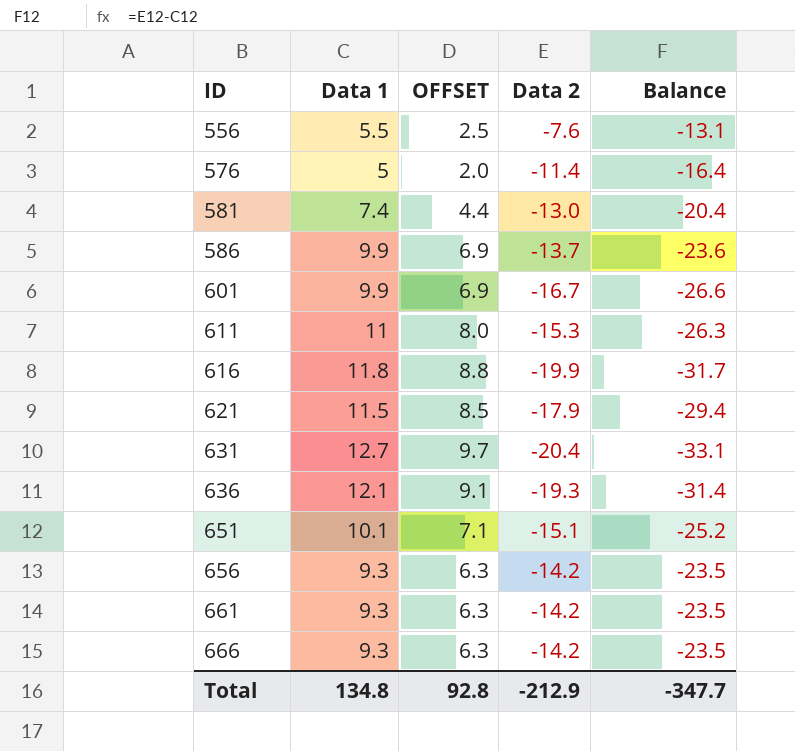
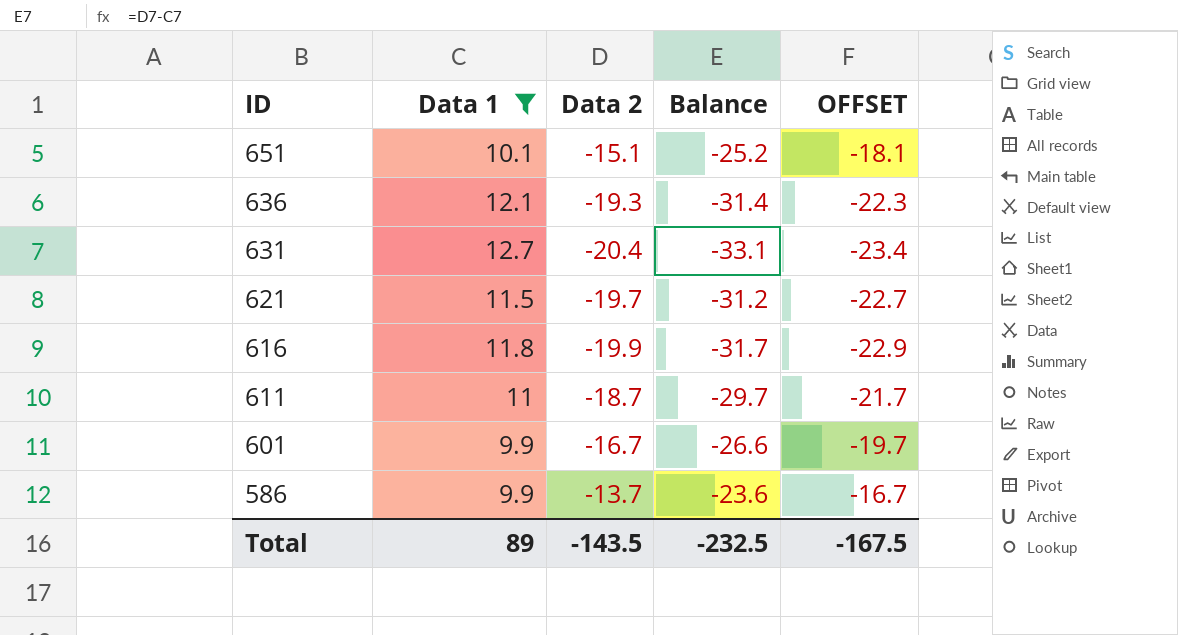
filter: none -> Data 1 >= 9.9
row order: ID ascending -> ID descending
column OFFSET | formula: [Data 1] - 3 -> [Data 2] - 3
column OFFSET | position: 3 -> 5
621 | Data 2: -17.9 -> -19.7
621 | Balance: -29.4 -> -31.2
611 | Data 2: -15.3 -> -18.7
611 | Balance: -26.3 -> -29.7
Total | Data 1: 134.8 -> 89
Total | Data 2: -212.9 -> -143.5
Total | Balance: -347.7 -> -232.5
Total | OFFSET: 92.8 -> -167.5

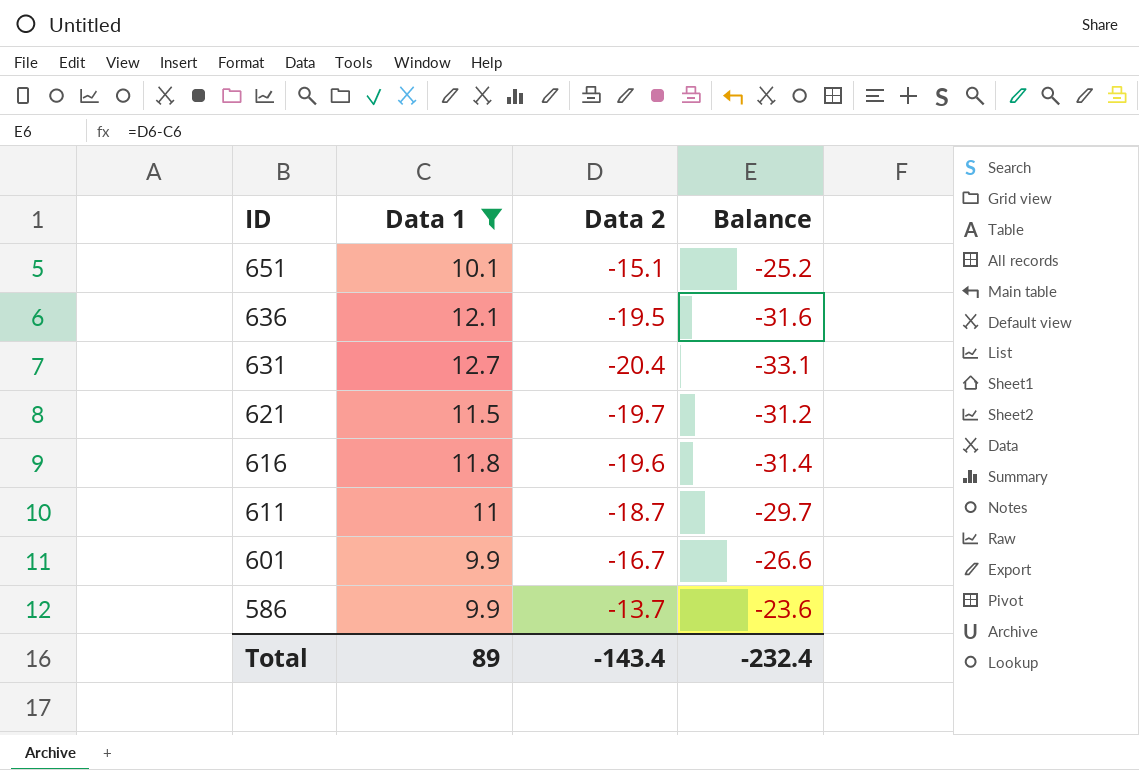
column OFFSET | formula: [Data 2] - 3 -> none
636 | Data 2: -19.3 -> -19.5
636 | Balance: -31.4 -> -31.6
616 | Data 2: -19.9 -> -19.6
616 | Balance: -31.7 -> -31.4
Total | Data 2: -143.5 -> -143.4
Total | Balance: -232.5 -> -232.4

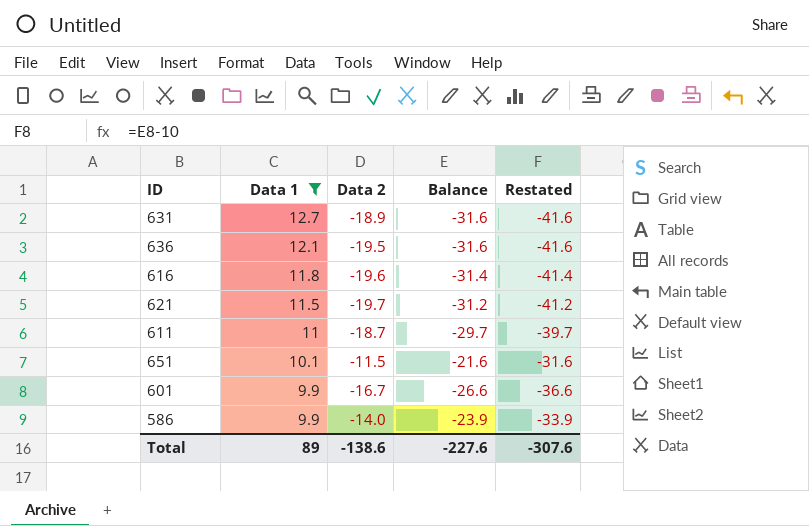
row order: ID descending -> Data 1 descending
column Restated | formula: none -> [Balance] - 10
631 | Data 2: -20.4 -> -18.9
631 | Balance: -33.1 -> -31.6
651 | Data 2: -15.1 -> -11.5
651 | Balance: -25.2 -> -21.6
586 | Data 2: -13.7 -> -14.0
586 | Balance: -23.6 -> -23.9
Total | Data 2: -143.4 -> -138.6
Total | Balance: -232.4 -> -227.6

